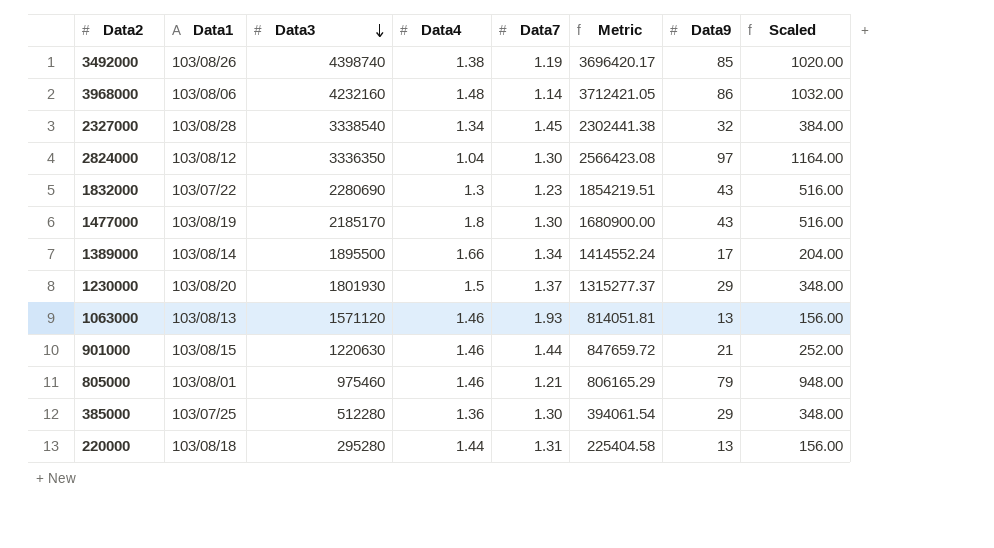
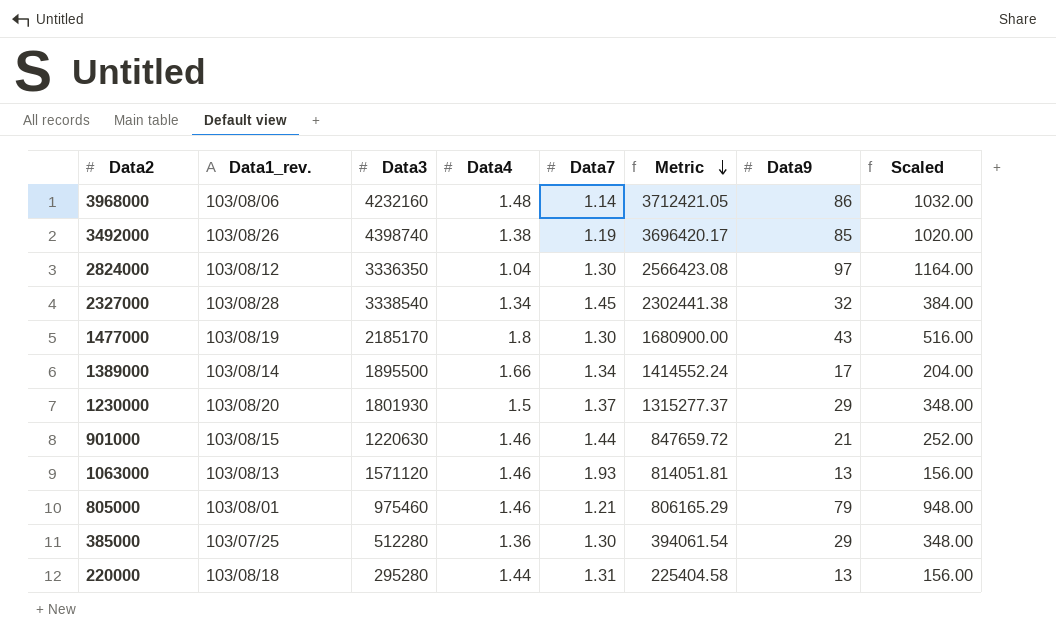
row order: Data3 descending -> Metric descending
column name: Data1 -> Data1_rev.
row 1832000: 103/07/22 | 2280690 | 1.3 | 1.23 | 1854219.51 | 43 | 516.00 -> none

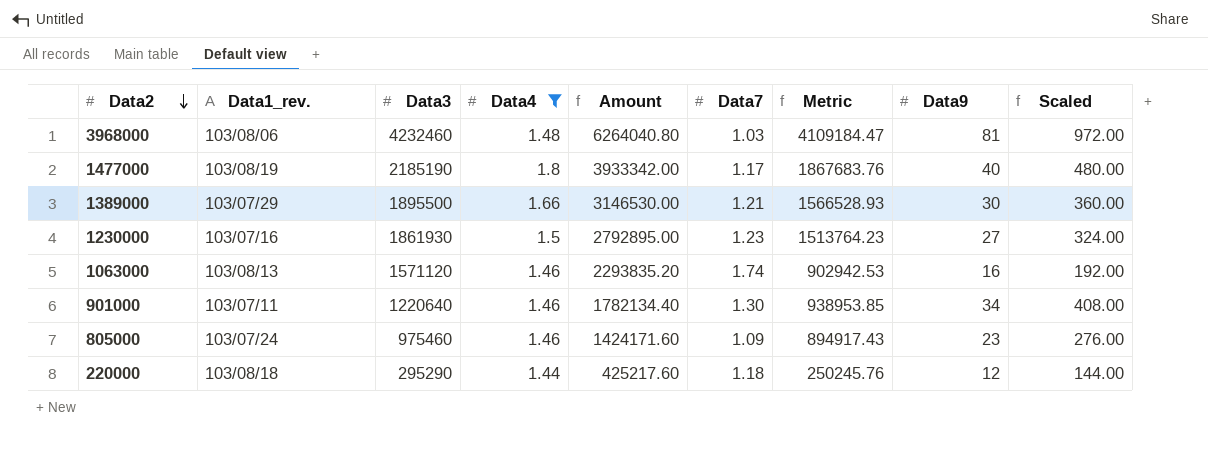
filter: none -> Data4 >= 1.44
row order: Metric descending -> Data2 descending
column Amount | formula: none -> [Data3] * [Data4]
3968000 | Data3: 4232160 -> 4232460
3968000 | Data7: 1.14 -> 1.03
3968000 | Metric: 3712421.05 -> 4109184.47
3968000 | Data9: 86 -> 81
3968000 | Scaled: 1032.00 -> 972.00
1477000 | Data3: 2185170 -> 2185190
1477000 | Data7: 1.30 -> 1.17
1477000 | Metric: 1680900.00 -> 1867683.76
1477000 | Data9: 43 -> 40
1477000 | Scaled: 516.00 -> 480.00
1389000 | Data1_rev.: 103/08/14 -> 103/07/29
1389000 | Data7: 1.34 -> 1.21
1389000 | Metric: 1414552.24 -> 1566528.93
1389000 | Data9: 17 -> 30
1389000 | Scaled: 204.00 -> 360.00
1230000 | Data1_rev.: 103/08/20 -> 103/07/16
1230000 | Data3: 1801930 -> 1861930
1230000 | Data7: 1.37 -> 1.23
1230000 | Metric: 1315277.37 -> 1513764.23
1230000 | Data9: 29 -> 27
1230000 | Scaled: 348.00 -> 324.00
1063000 | Data7: 1.93 -> 1.74
1063000 | Metric: 814051.81 -> 902942.53
1063000 | Data9: 13 -> 16
1063000 | Scaled: 156.00 -> 192.00
901000 | Data1_rev.: 103/08/15 -> 103/07/11
901000 | Data3: 1220630 -> 1220640
901000 | Data7: 1.44 -> 1.30
901000 | Metric: 847659.72 -> 938953.85
901000 | Data9: 21 -> 34
901000 | Scaled: 252.00 -> 408.00
805000 | Data1_rev.: 103/08/01 -> 103/07/24
805000 | Data7: 1.21 -> 1.09
805000 | Metric: 806165.29 -> 894917.43
805000 | Data9: 79 -> 23
805000 | Scaled: 948.00 -> 276.00
220000 | Data3: 295280 -> 295290
220000 | Data7: 1.31 -> 1.18
220000 | Metric: 225404.58 -> 250245.76
220000 | Data9: 13 -> 12
220000 | Scaled: 156.00 -> 144.00

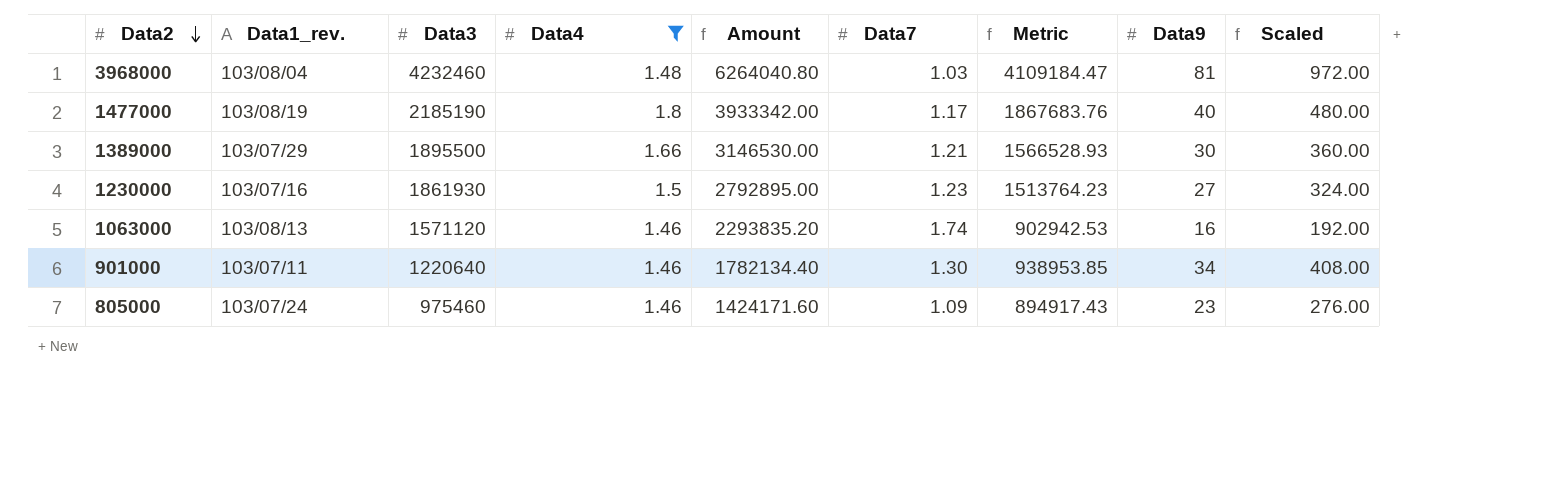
row 220000: 103/08/18 | 295290 | 1.44 | 425217.60 | 1.18 | 250245.76 | 12 | 144.00 -> none
3968000 | Data1_rev.: 103/08/06 -> 103/08/04

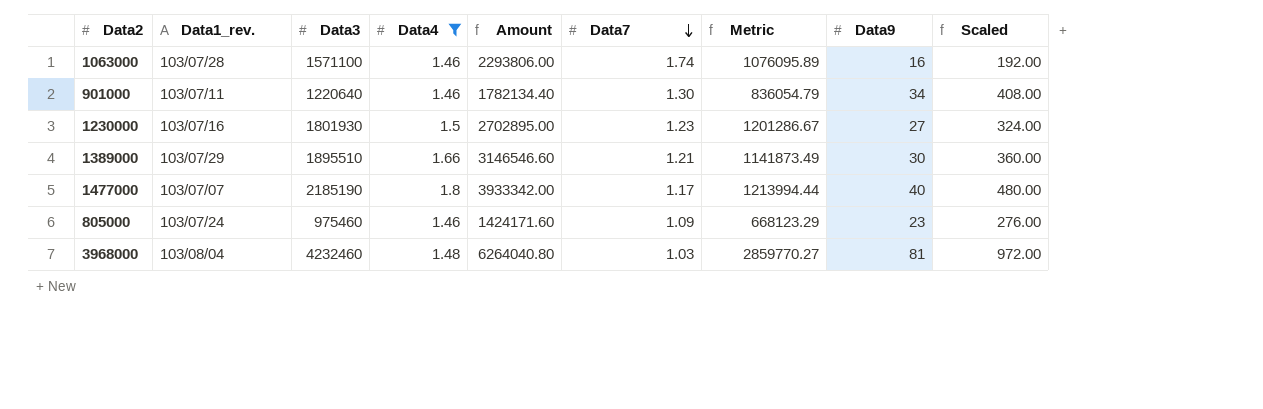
row order: Data2 descending -> Data7 descending
column Metric | formula: [Data3] / [Data7] -> [Data3] / [Data4]
1063000 | Data1_rev.: 103/08/13 -> 103/07/28
1063000 | Data3: 1571120 -> 1571100
1063000 | Amount: 2293835.20 -> 2293806.00
1230000 | Data3: 1861930 -> 1801930
1230000 | Amount: 2792895.00 -> 2702895.00
1389000 | Data3: 1895500 -> 1895510
1389000 | Amount: 3146530.00 -> 3146546.60
1477000 | Data1_rev.: 103/08/19 -> 103/07/07

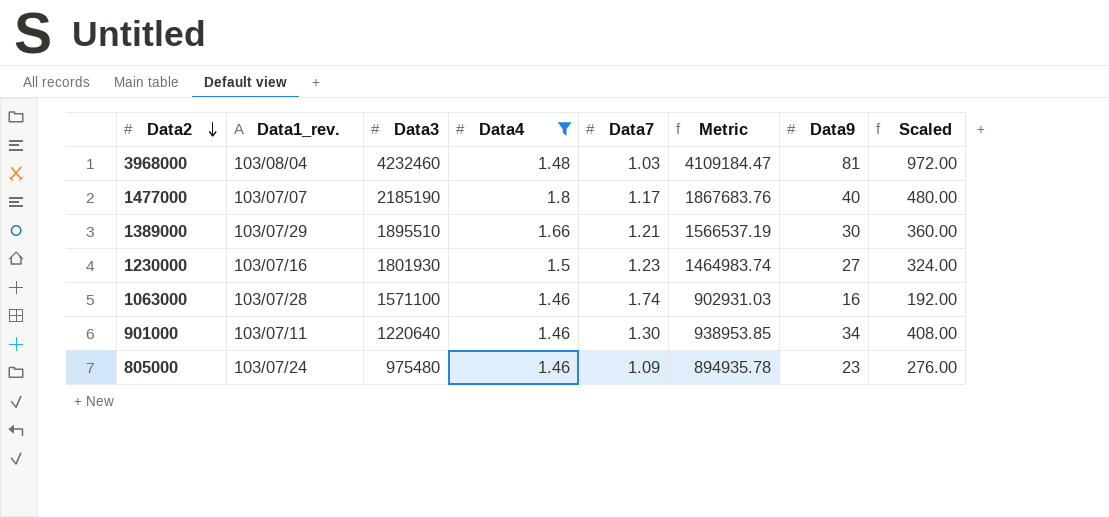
row order: Data7 descending -> Data2 descending
column Amount | formula: [Data3] * [Data4] -> none
column Metric | formula: [Data3] / [Data4] -> [Data3] / [Data7]
805000 | Data3: 975460 -> 975480

